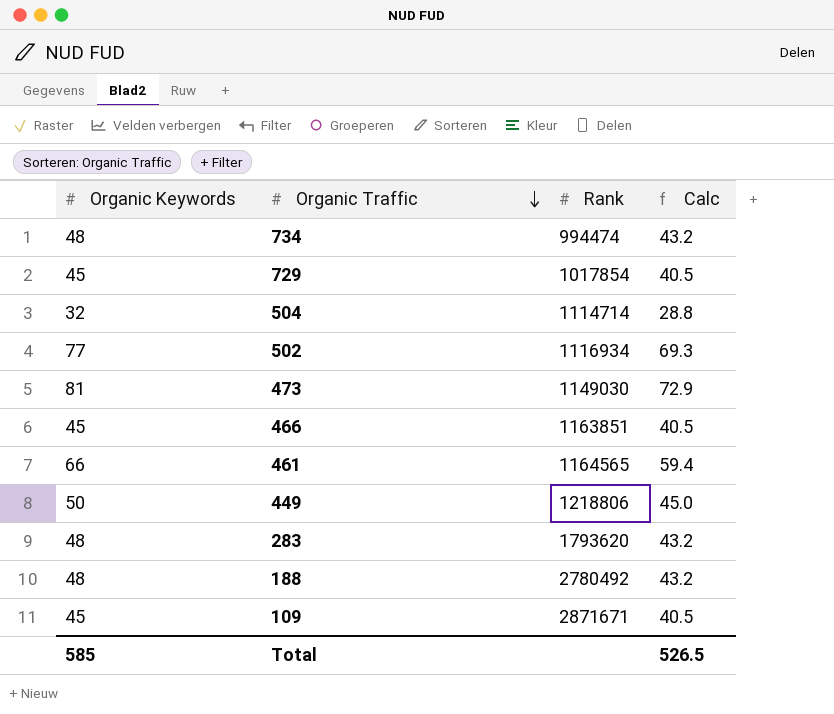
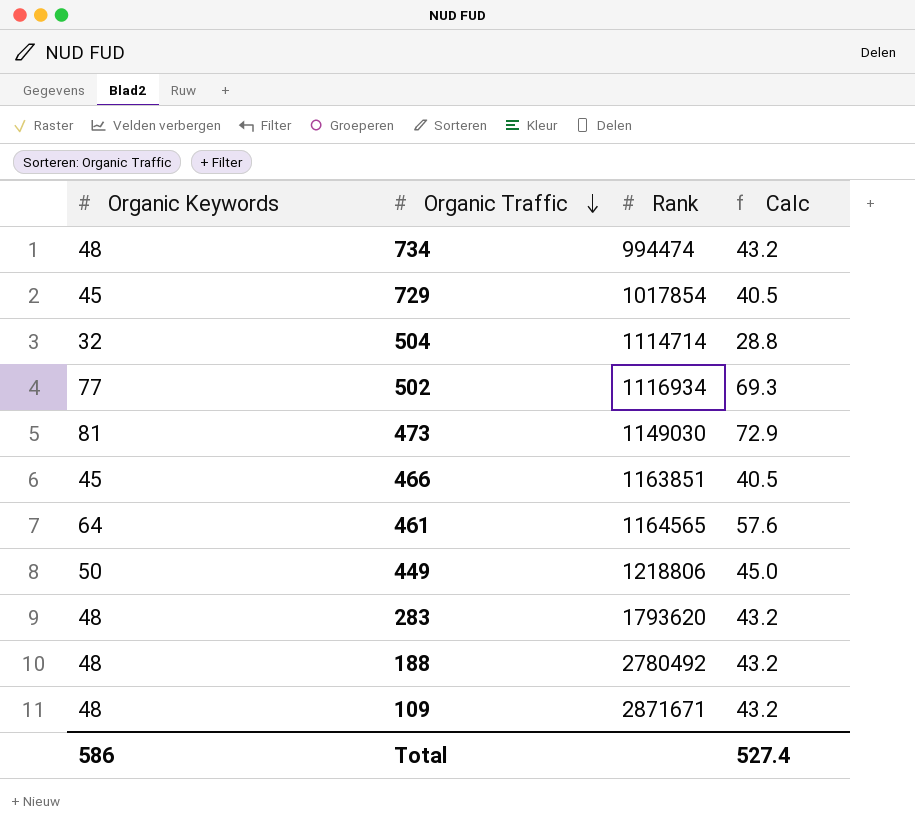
461 | Organic Keywords: 66 -> 64
461 | Calc: 59.4 -> 57.6
109 | Organic Keywords: 45 -> 48
109 | Calc: 40.5 -> 43.2
Total | Organic Keywords: 585 -> 586
Total | Calc: 526.5 -> 527.4

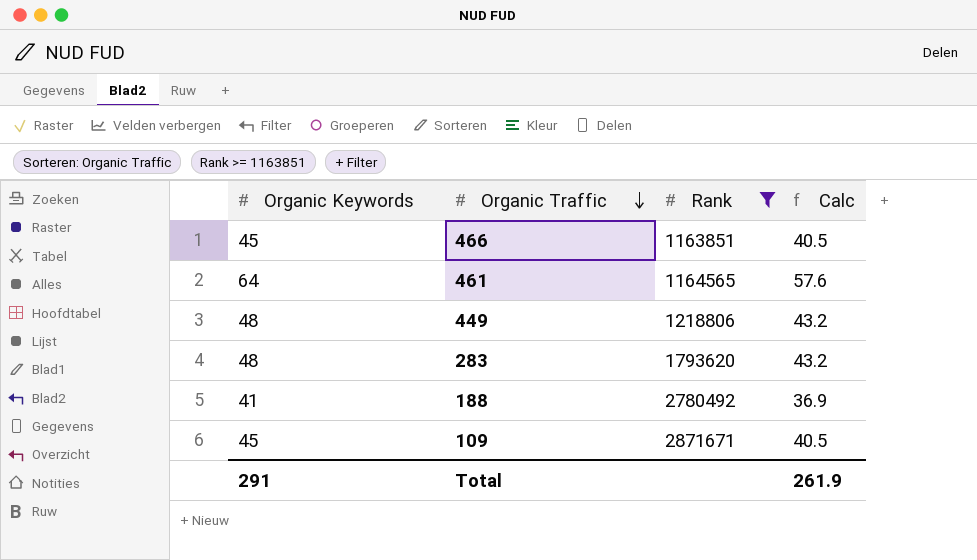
filter: none -> Rank >= 1163851
449 | Organic Keywords: 50 -> 48
449 | Calc: 45.0 -> 43.2
188 | Organic Keywords: 48 -> 41
188 | Calc: 43.2 -> 36.9
109 | Organic Keywords: 48 -> 45
109 | Calc: 43.2 -> 40.5
Total | Organic Keywords: 586 -> 291
Total | Calc: 527.4 -> 261.9

